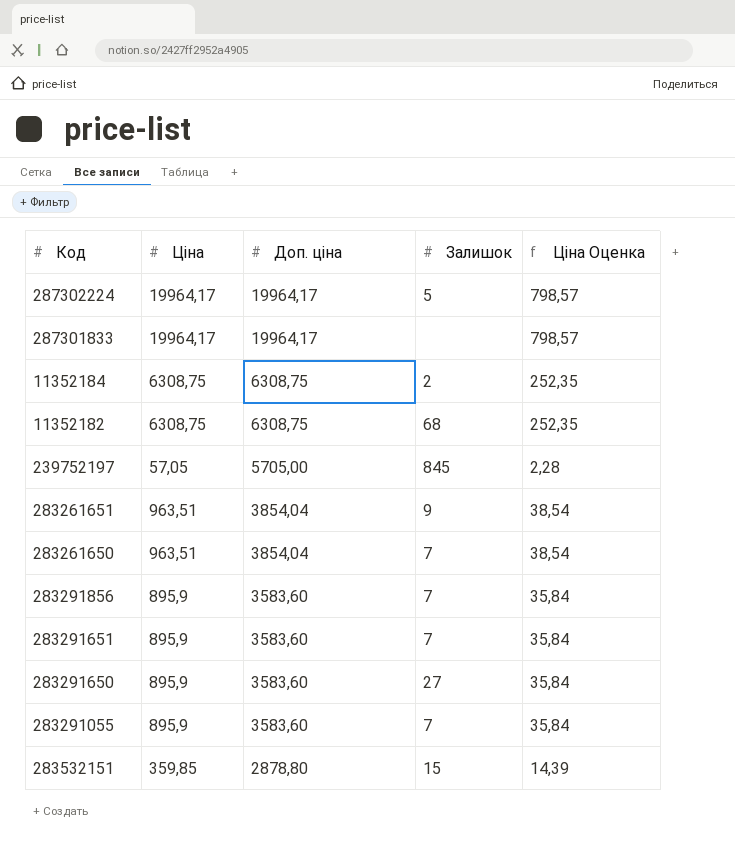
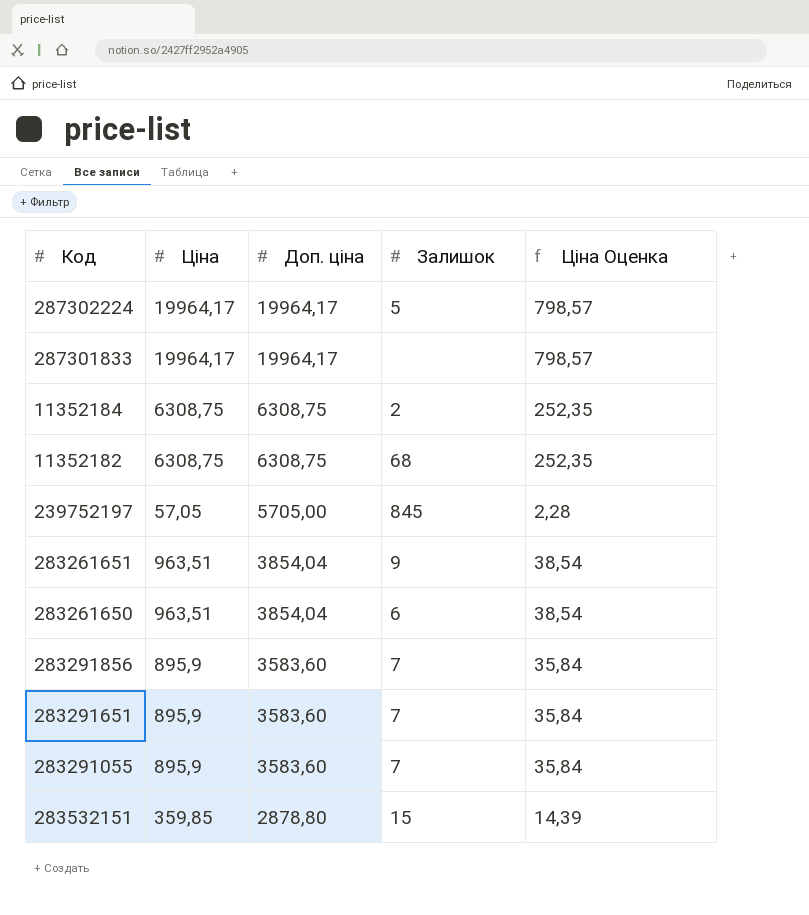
row 283291650: 895,9 | 3583,60 | 27 | 35,84 -> none
283261650 | Залишок: 7 -> 6

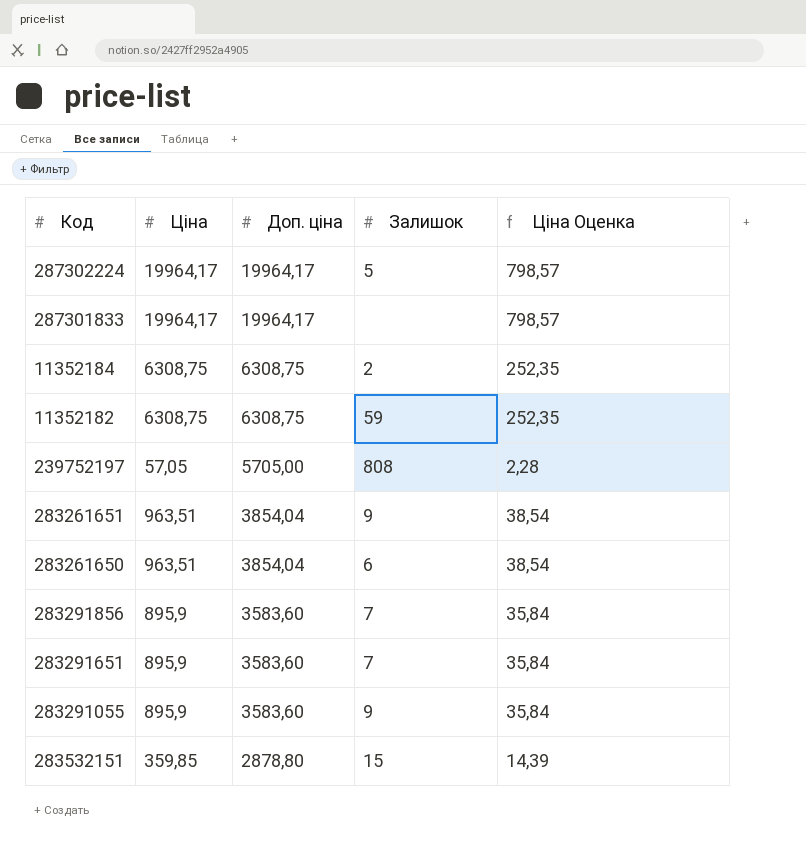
11352182 | Залишок: 68 -> 59
239752197 | Залишок: 845 -> 808
283291055 | Залишок: 7 -> 9

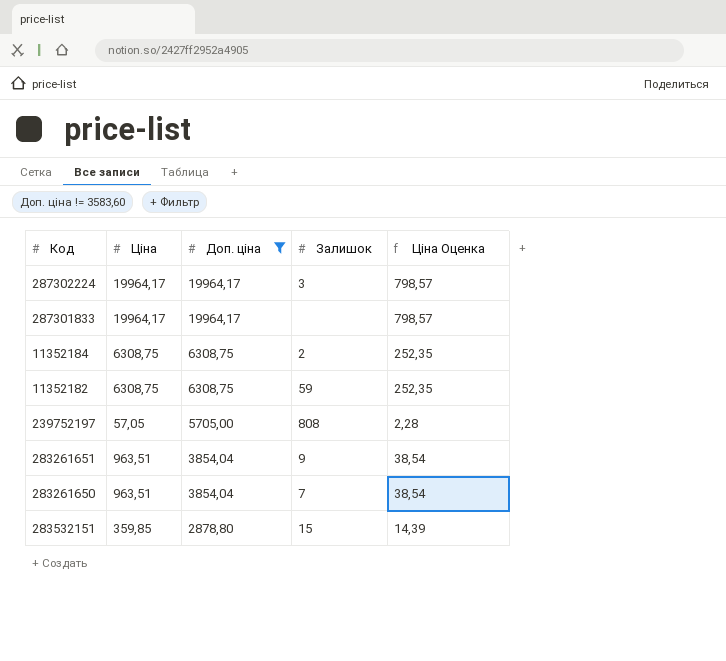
filter: none -> Доп. ціна != 3583,60
287302224 | Залишок: 5 -> 3
283261650 | Залишок: 6 -> 7

